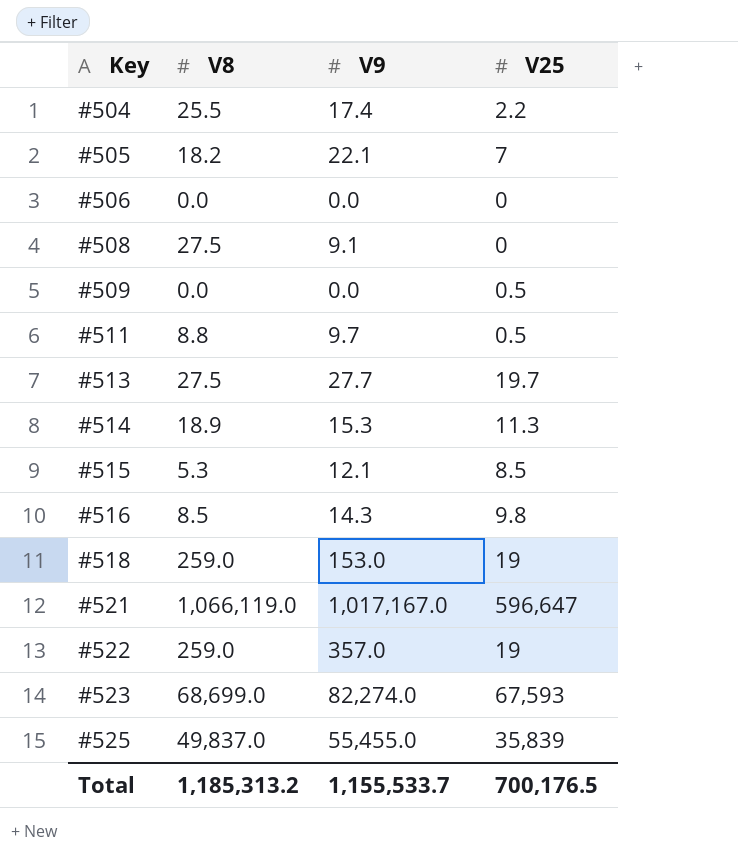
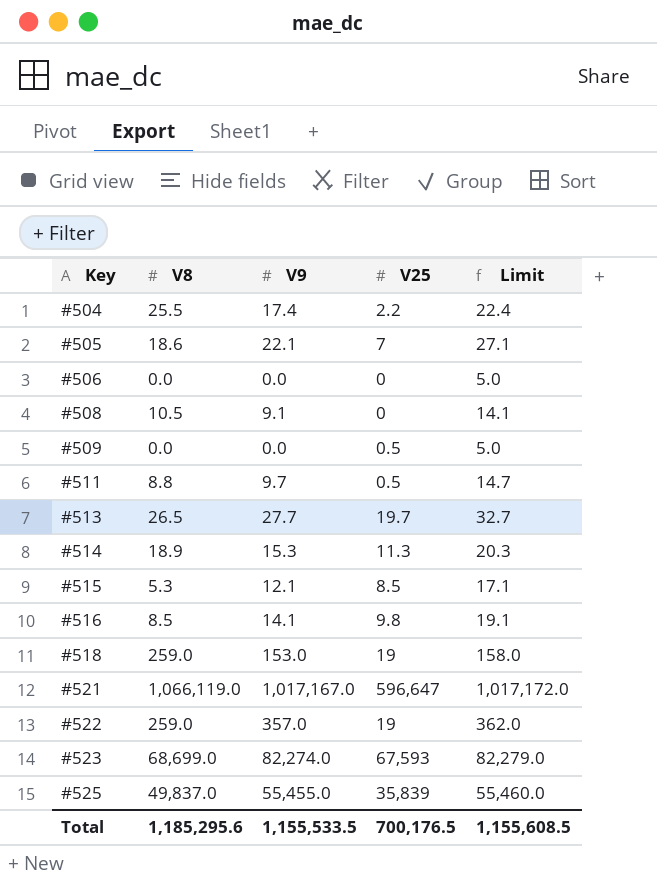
column Limit | formula: none -> [V9] + 5
#505 | V8: 18.2 -> 18.6
#508 | V8: 27.5 -> 10.5
#513 | V8: 27.5 -> 26.5
#516 | V9: 14.3 -> 14.1
Total | V8: 1,185,313.2 -> 1,185,295.6
Total | V9: 1,155,533.7 -> 1,155,533.5

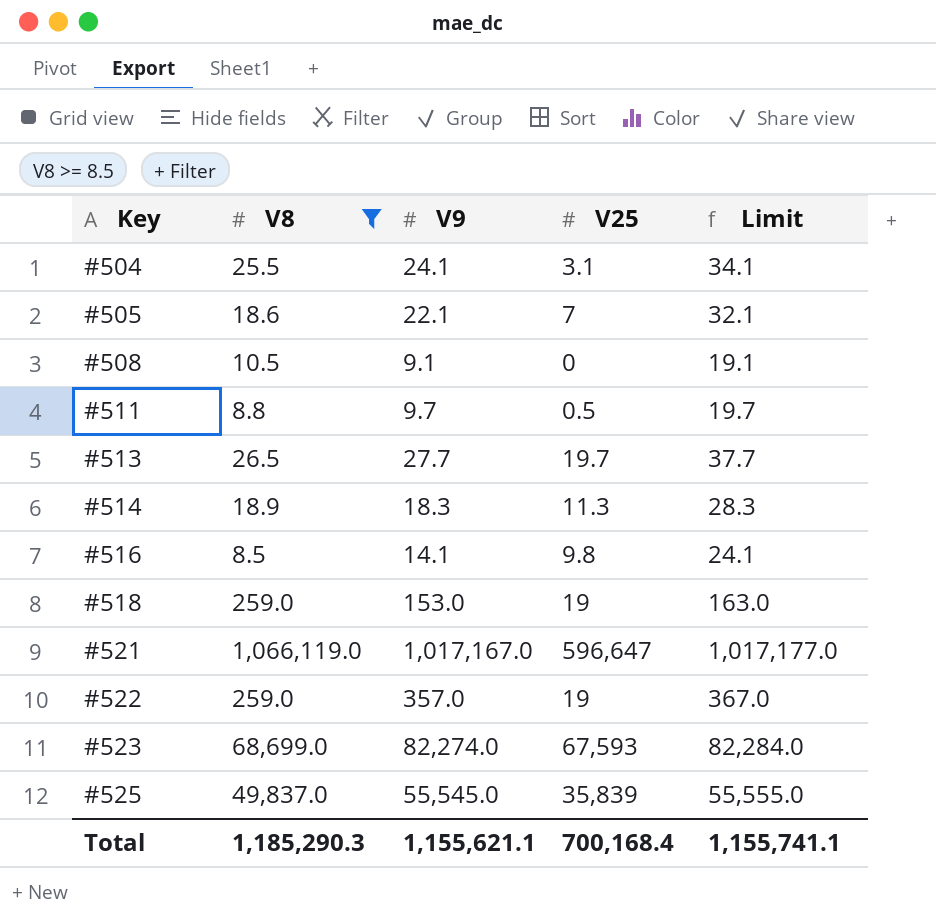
filter: none -> V8 >= 8.5
column Limit | formula: [V9] + 5 -> [V9] + 10
#504 | V9: 17.4 -> 24.1
#504 | V25: 2.2 -> 3.1
#514 | V9: 15.3 -> 18.3
#525 | V9: 55,455.0 -> 55,545.0
Total | V8: 1,185,295.6 -> 1,185,290.3
Total | V9: 1,155,533.5 -> 1,155,621.1
Total | V25: 700,176.5 -> 700,168.4
Total | Limit: 1,155,608.5 -> 1,155,741.1

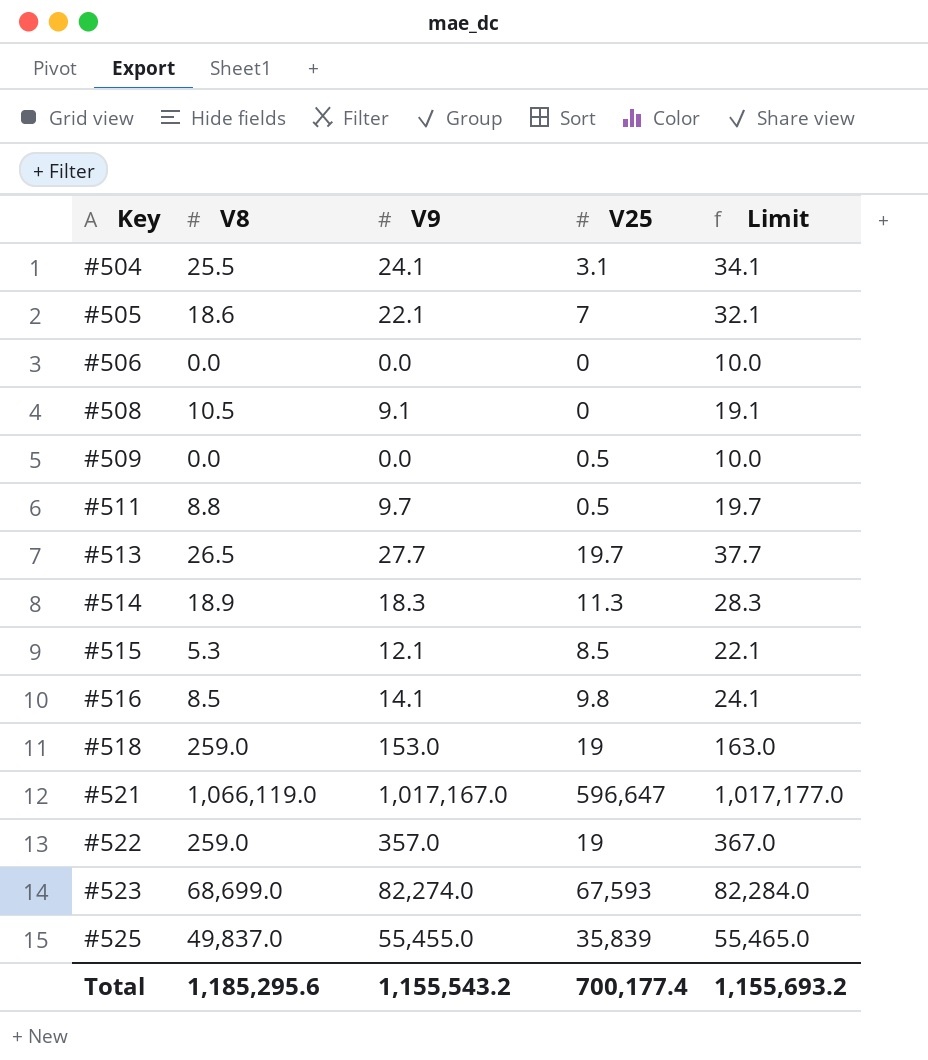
filter: V8 >= 8.5 -> none
#525 | V9: 55,545.0 -> 55,455.0
#525 | Limit: 55,555.0 -> 55,465.0
Total | V8: 1,185,290.3 -> 1,185,295.6
Total | V9: 1,155,621.1 -> 1,155,543.2
Total | V25: 700,168.4 -> 700,177.4
Total | Limit: 1,155,741.1 -> 1,155,693.2

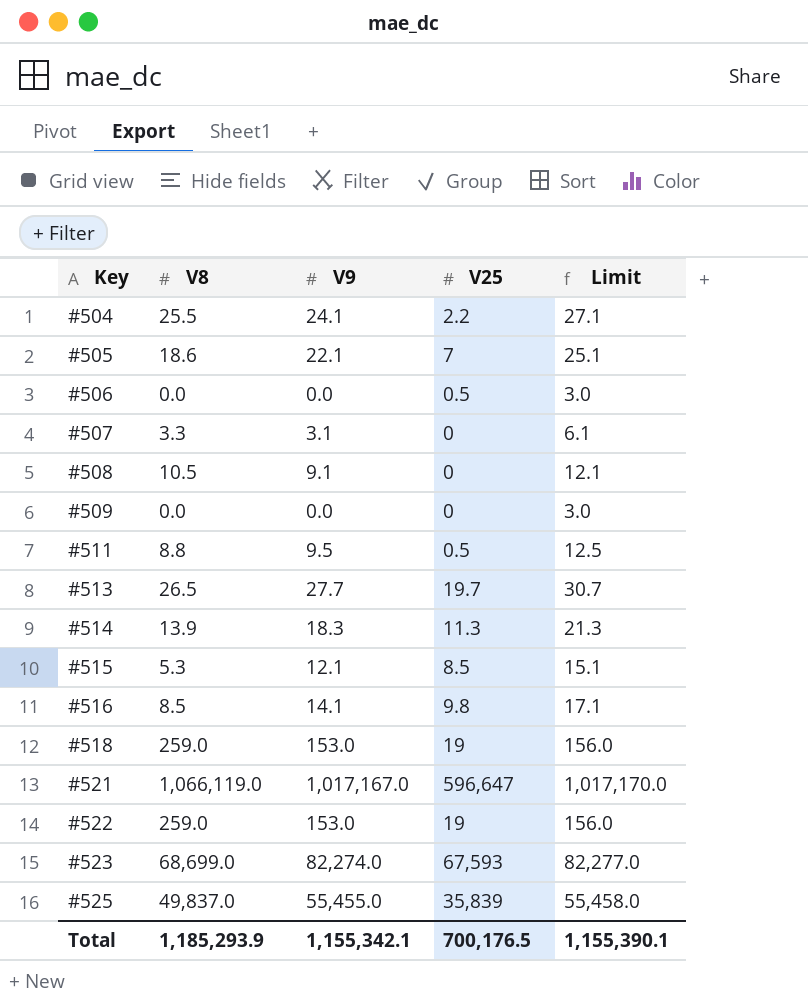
column Limit | formula: [V9] + 10 -> [V9] + 3
#504 | V25: 3.1 -> 2.2
#506 | V25: 0 -> 0.5
row #507: none -> 3.3 | 3.1 | 0 | 6.1
#509 | V25: 0.5 -> 0
#511 | V9: 9.7 -> 9.5
#514 | V8: 18.9 -> 13.9
#522 | V9: 357.0 -> 153.0
Total | V8: 1,185,295.6 -> 1,185,293.9
Total | V9: 1,155,543.2 -> 1,155,342.1
Total | V25: 700,177.4 -> 700,176.5
Total | Limit: 1,155,693.2 -> 1,155,390.1

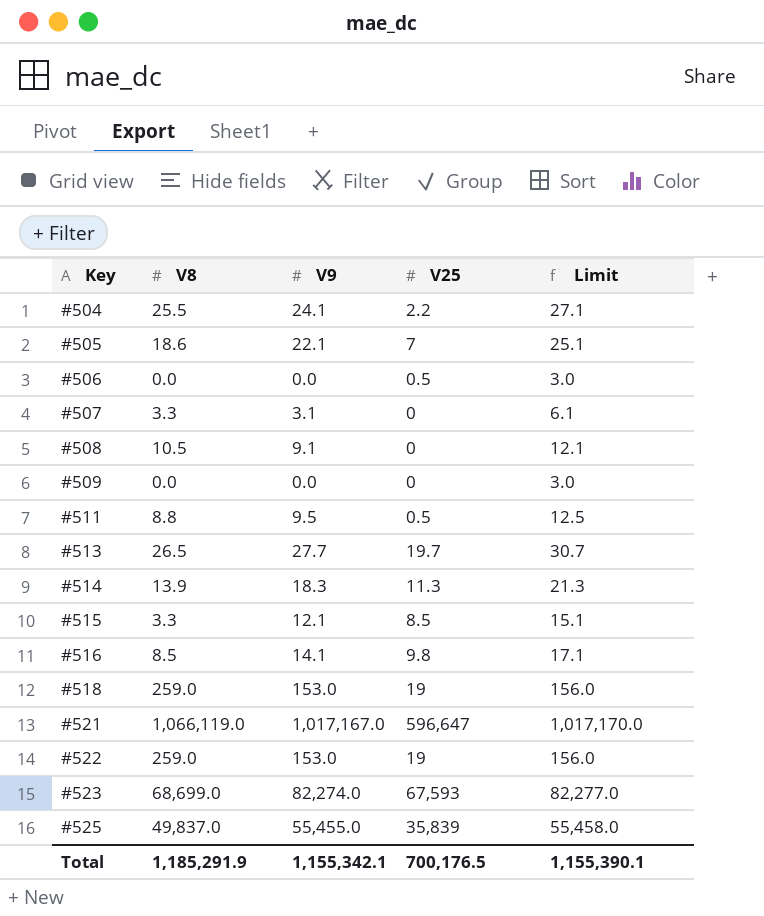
#515 | V8: 5.3 -> 3.3
Total | V8: 1,185,293.9 -> 1,185,291.9

